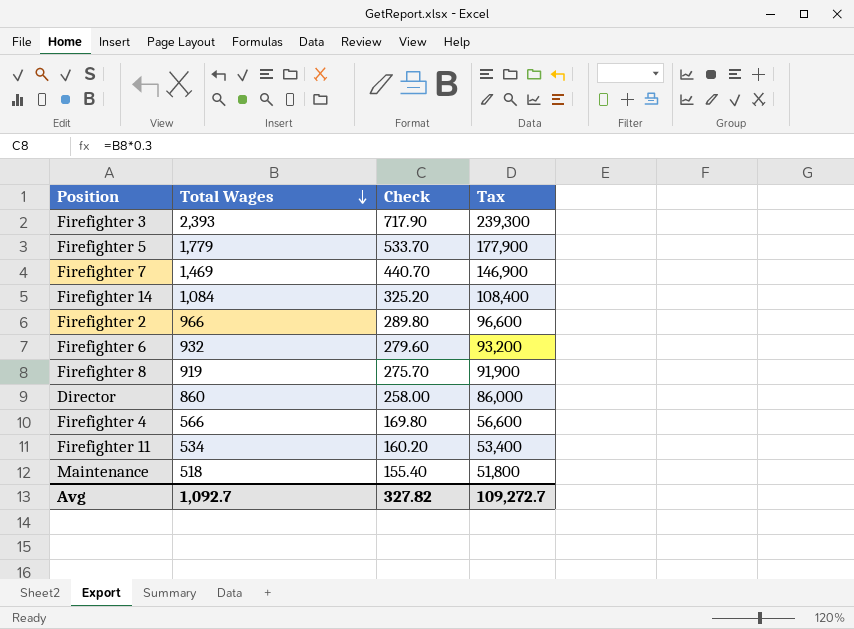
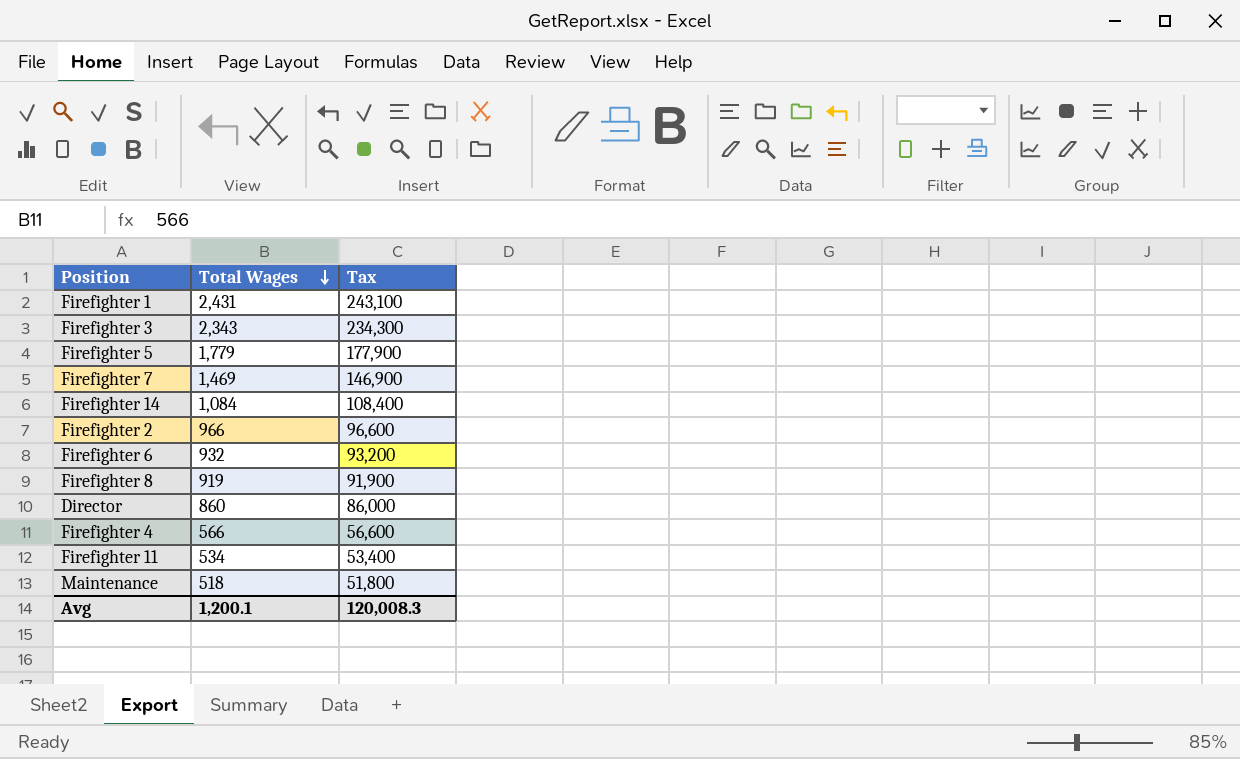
column Check | formula: [Total Wages] * 0.3 -> none
row Firefighter 1: none -> 2,431 | 243,100
Firefighter 3 | Total Wages: 2,393 -> 2,343
Firefighter 3 | Tax: 239,300 -> 234,300
Avg | Total Wages: 1,092.7 -> 1,200.1
Avg | Tax: 109,272.7 -> 120,008.3

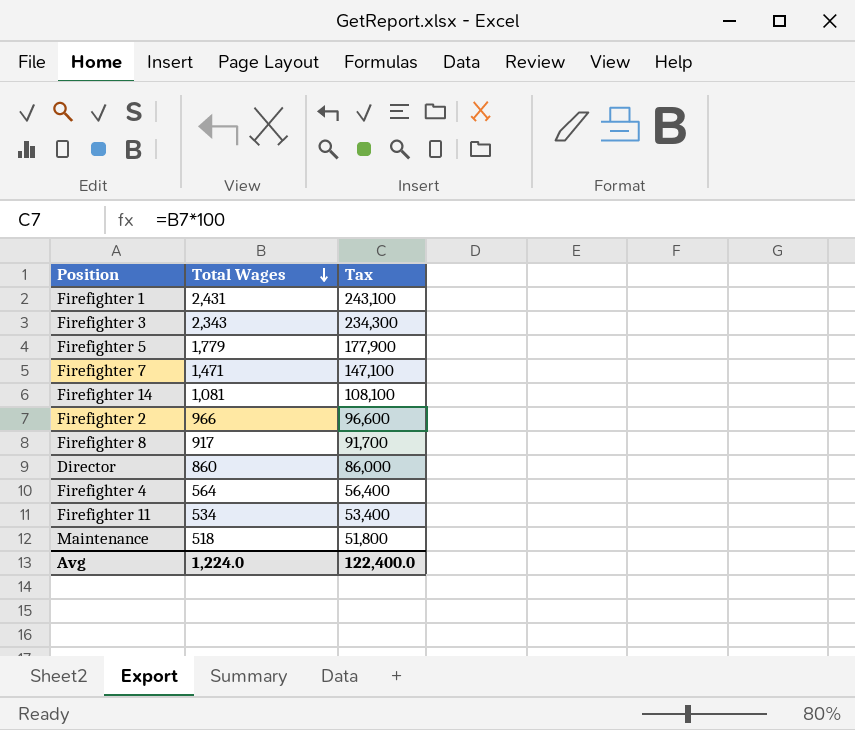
row Firefighter 6: 932 | 93,200 -> none
Firefighter 7 | Total Wages: 1,469 -> 1,471
Firefighter 7 | Tax: 146,900 -> 147,100
Firefighter 14 | Total Wages: 1,084 -> 1,081
Firefighter 14 | Tax: 108,400 -> 108,100
Firefighter 8 | Total Wages: 919 -> 917
Firefighter 8 | Tax: 91,900 -> 91,700
Firefighter 4 | Total Wages: 566 -> 564
Firefighter 4 | Tax: 56,600 -> 56,400
Avg | Total Wages: 1,200.1 -> 1,224.0
Avg | Tax: 120,008.3 -> 122,400.0

